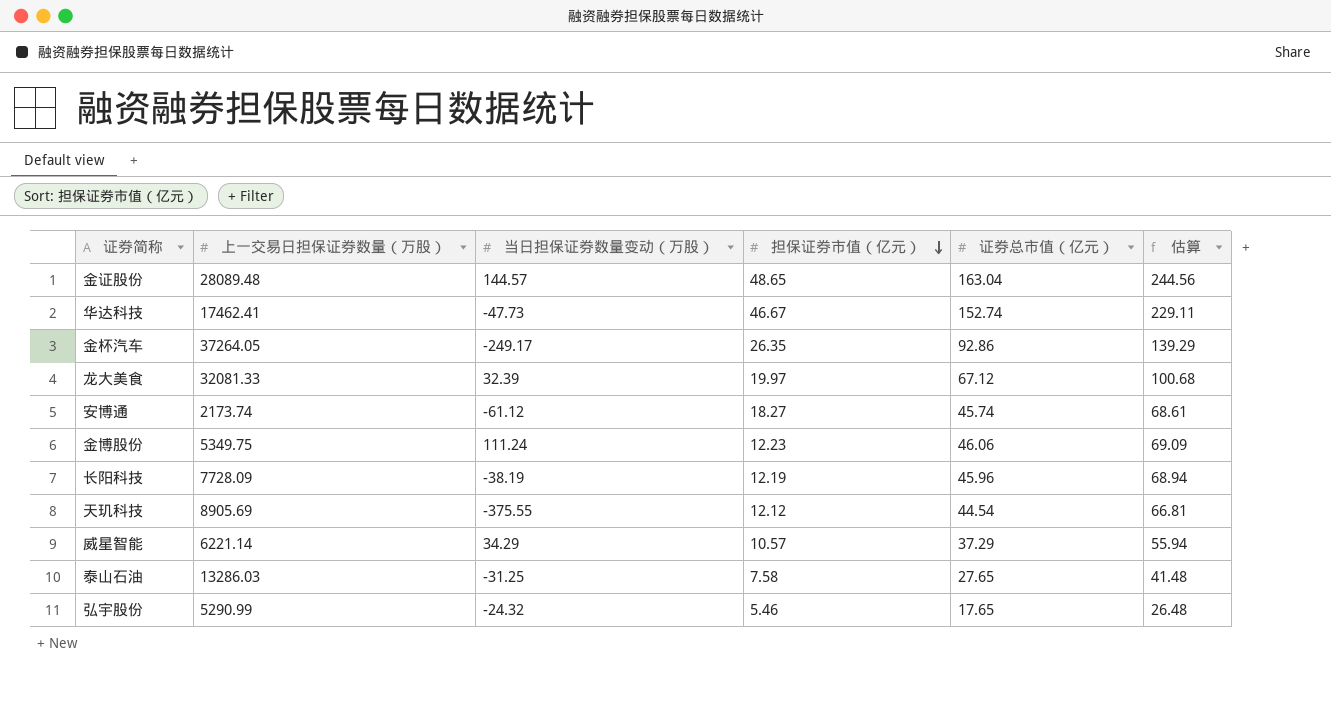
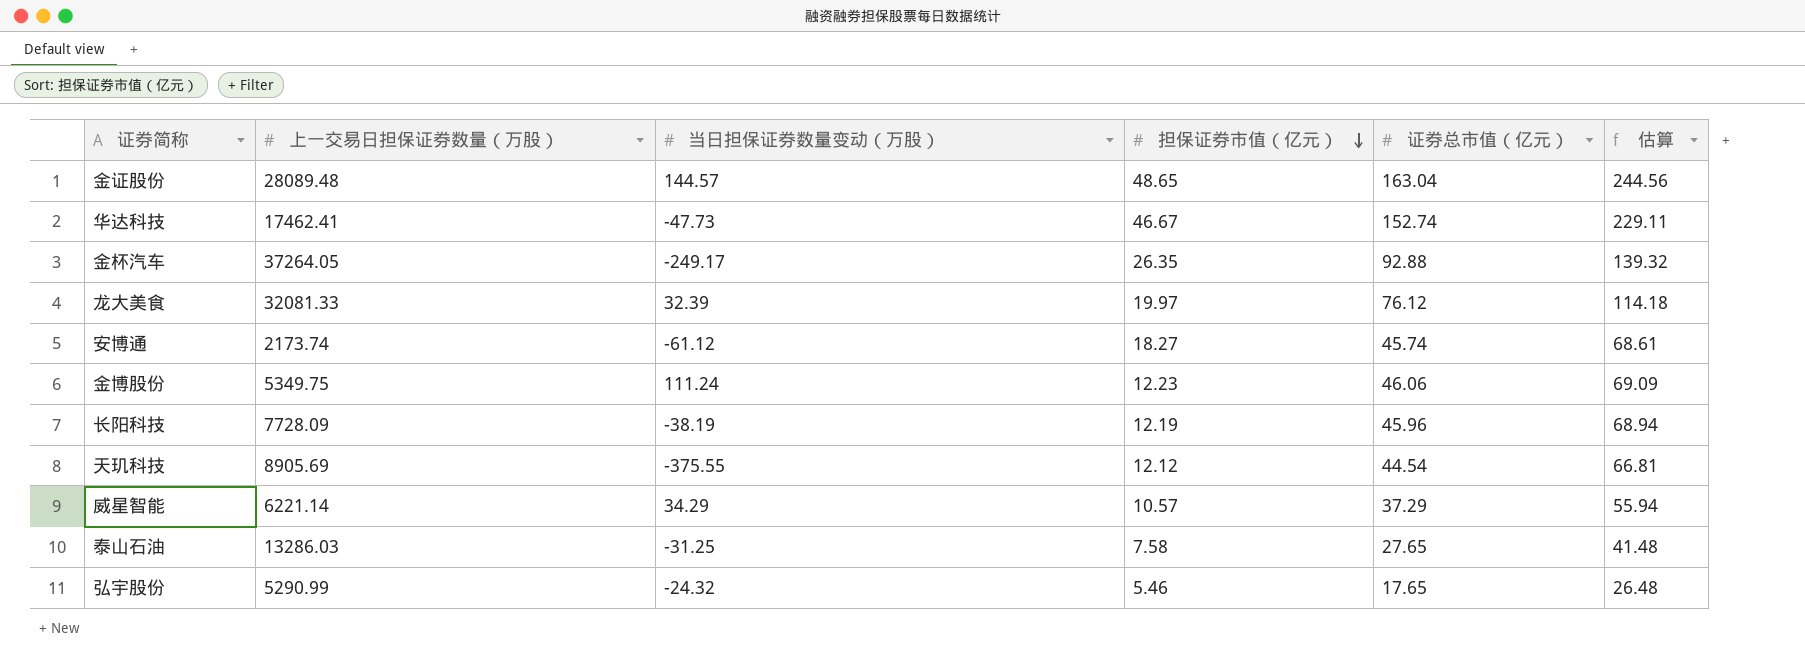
金杯汽车 | 证券总市值（亿元）: 92.86 -> 92.88
金杯汽车 | 估算: 139.29 -> 139.32
龙大美食 | 证券总市值（亿元）: 67.12 -> 76.12
龙大美食 | 估算: 100.68 -> 114.18

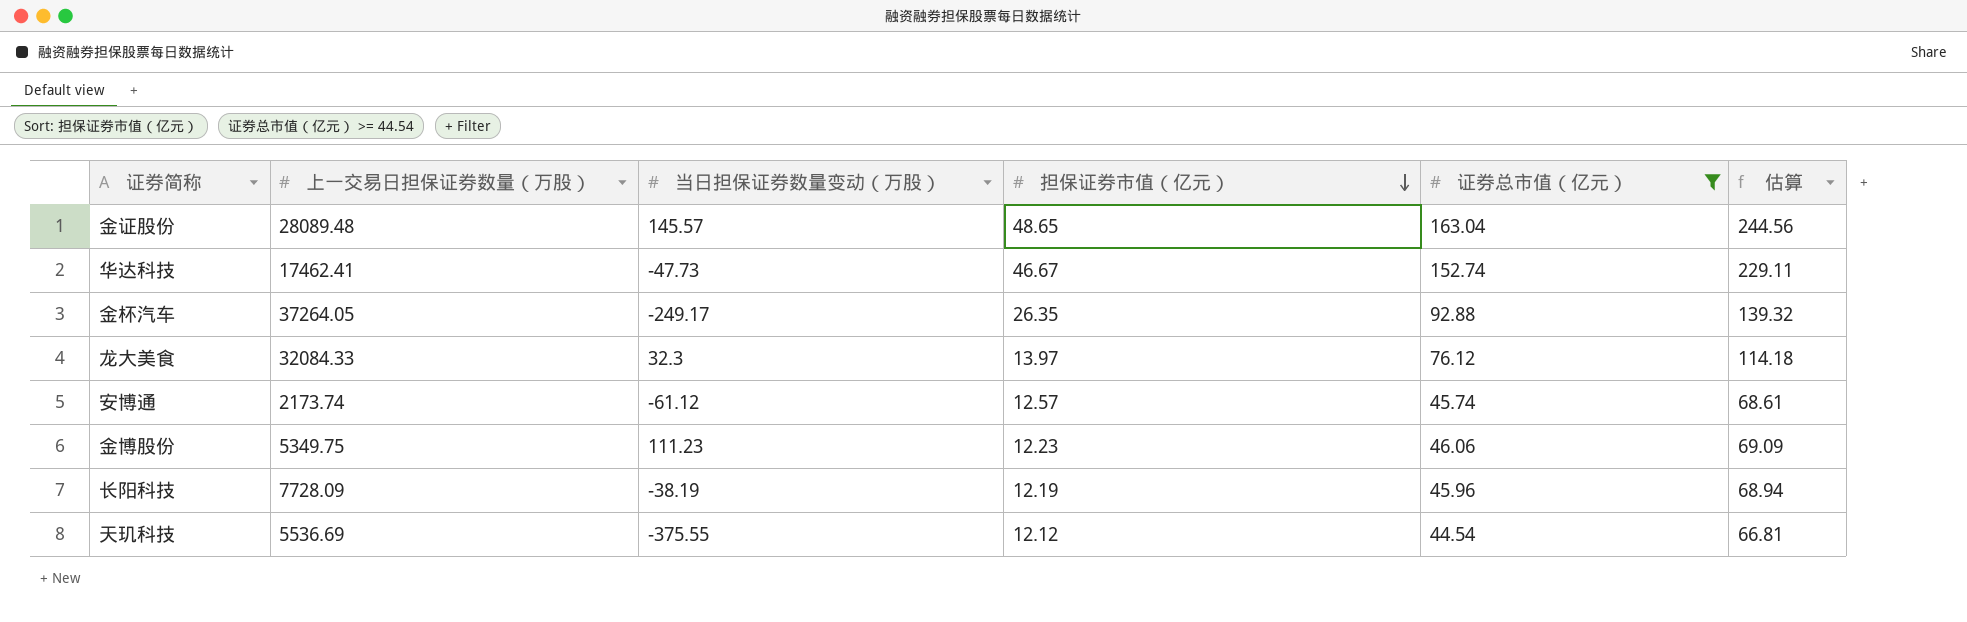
filter: none -> 证券总市值（亿元） >= 44.54
金证股份 | 当日担保证券数量变动（万股）: 144.57 -> 145.57
龙大美食 | 上一交易日担保证券数量（万股）: 32081.33 -> 32084.33
龙大美食 | 当日担保证券数量变动（万股）: 32.39 -> 32.3
龙大美食 | 担保证券市值（亿元）: 19.97 -> 13.97
安博通 | 担保证券市值（亿元）: 18.27 -> 12.57
金博股份 | 当日担保证券数量变动（万股）: 111.24 -> 111.23
天玑科技 | 上一交易日担保证券数量（万股）: 8905.69 -> 5536.69

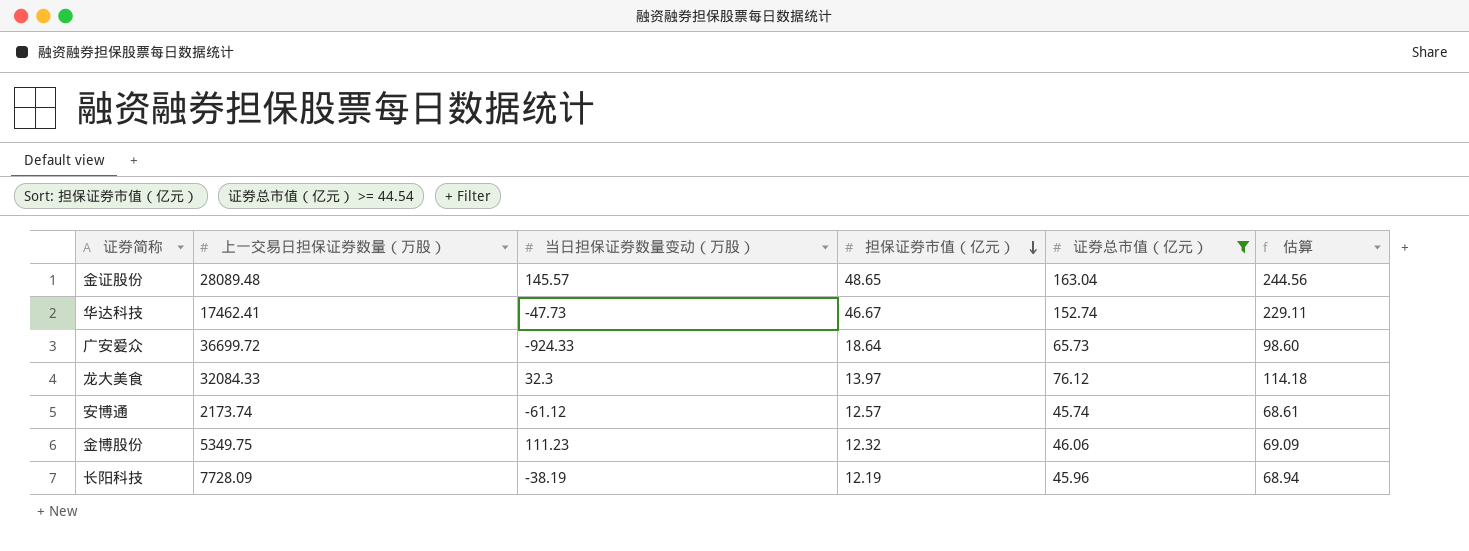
row 金杯汽车: 37264.05 | -249.17 | 26.35 | 92.88 | 139.32 -> none
row 天玑科技: 5536.69 | -375.55 | 12.12 | 44.54 | 66.81 -> none
row 广安爱众: none -> 36699.72 | -924.33 | 18.64 | 65.73 | 98.60
金博股份 | 担保证券市值（亿元）: 12.23 -> 12.32

